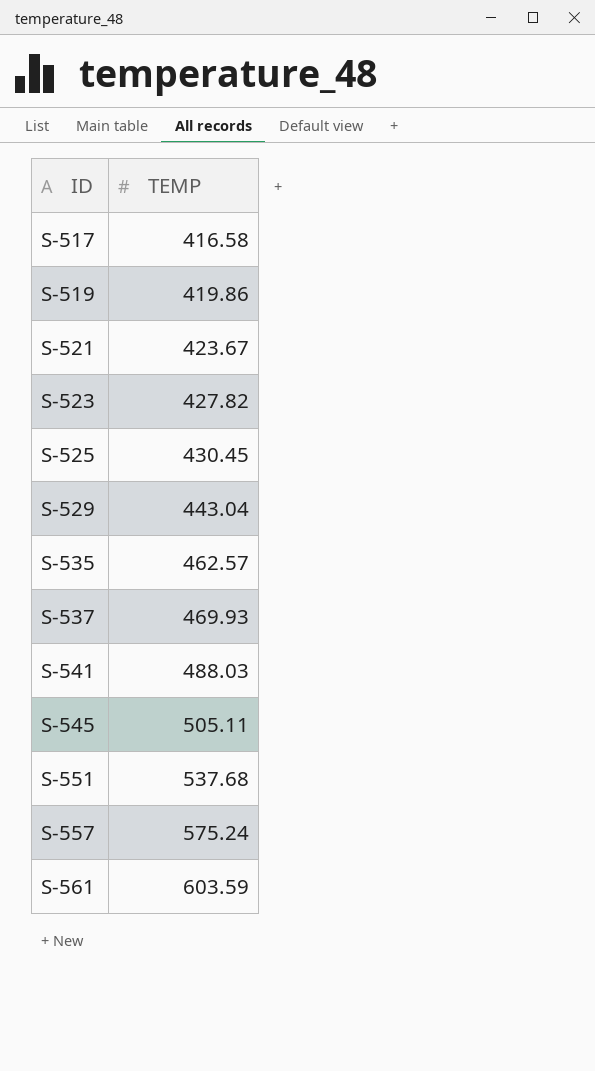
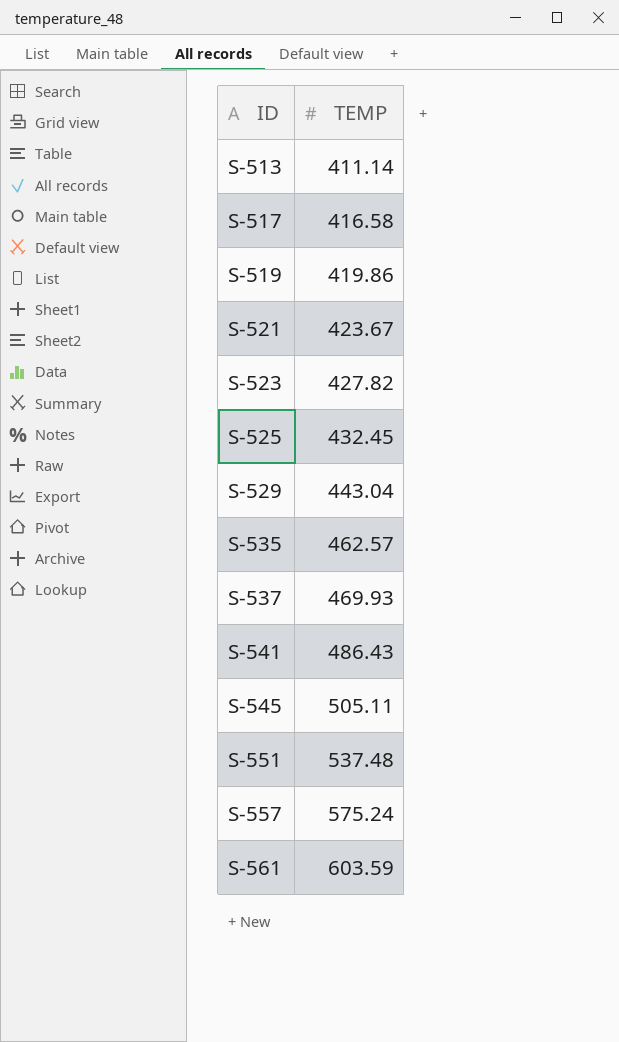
row S-513: none -> 411.14
S-525 | TEMP: 430.45 -> 432.45
S-541 | TEMP: 488.03 -> 486.43
S-551 | TEMP: 537.68 -> 537.48

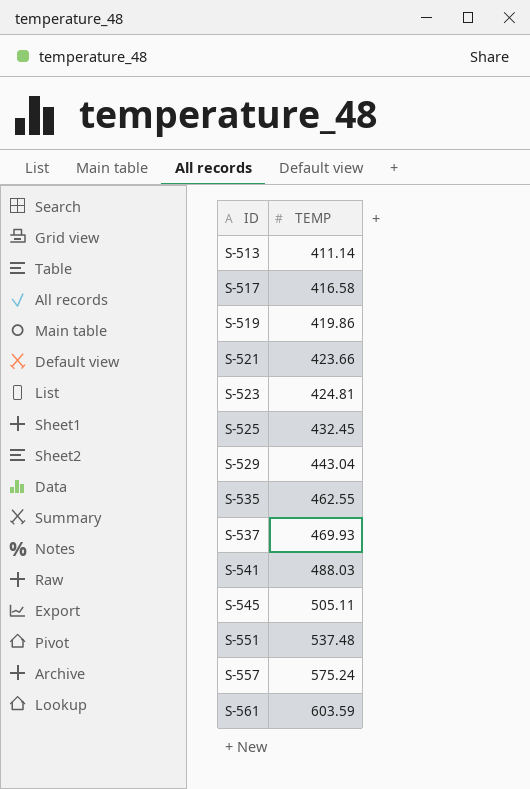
S-521 | TEMP: 423.67 -> 423.66
S-523 | TEMP: 427.82 -> 424.81
S-535 | TEMP: 462.57 -> 462.55
S-541 | TEMP: 486.43 -> 488.03

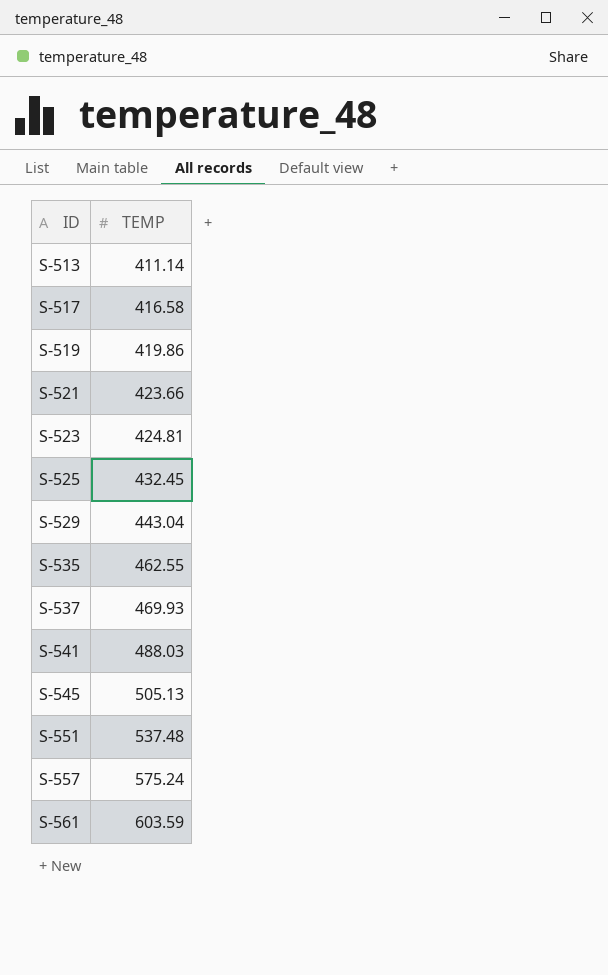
S-545 | TEMP: 505.11 -> 505.13

